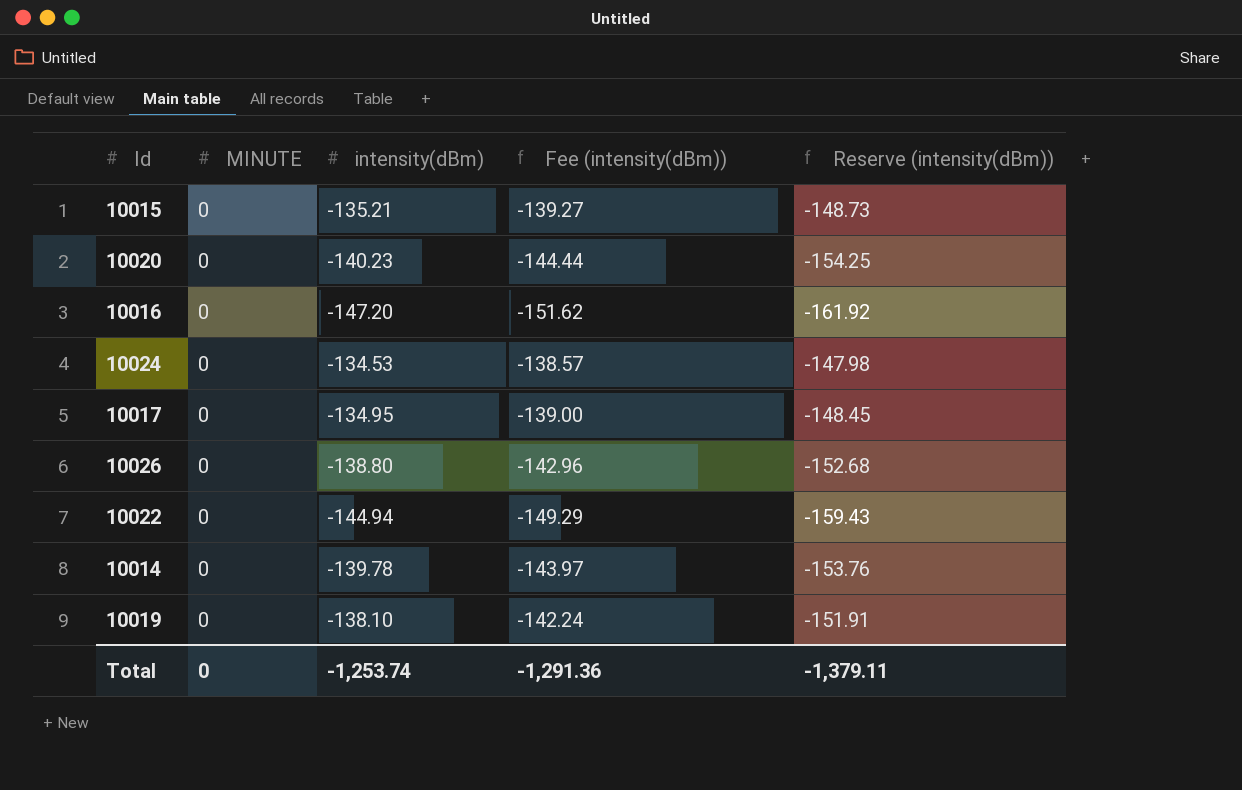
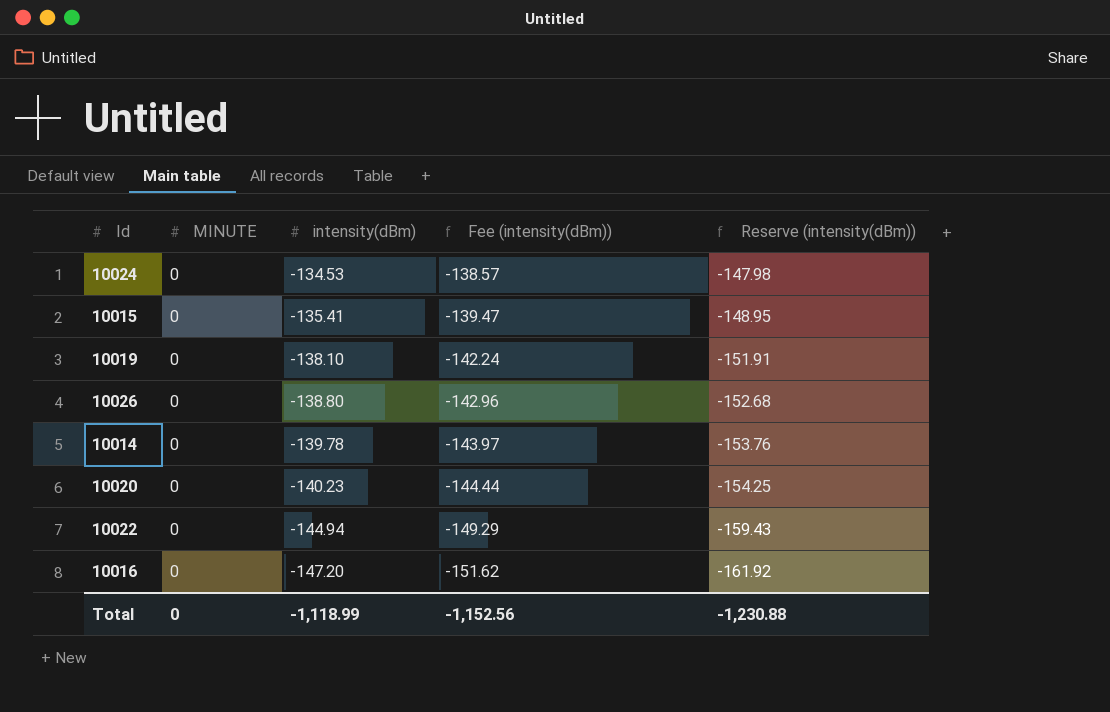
row order: none -> intensity(dBm) descending
row 10017: 0 | -134.95 | -139.00 | -148.45 -> none
10015 | intensity(dBm): -135.21 -> -135.41
10015 | Fee (intensity(dBm)): -139.27 -> -139.47
10015 | Reserve (intensity(dBm)): -148.73 -> -148.95
Total | intensity(dBm): -1,253.74 -> -1,118.99
Total | Fee (intensity(dBm)): -1,291.36 -> -1,152.56
Total | Reserve (intensity(dBm)): -1,379.11 -> -1,230.88

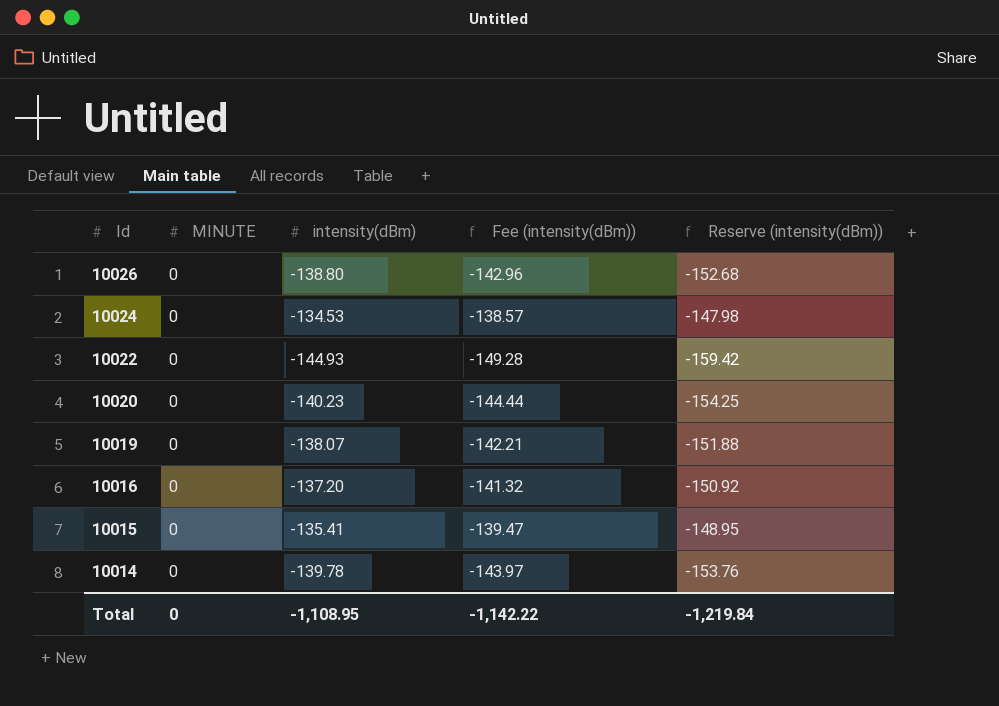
row order: intensity(dBm) descending -> Id descending
10022 | intensity(dBm): -144.94 -> -144.93
10022 | Fee (intensity(dBm)): -149.29 -> -149.28
10022 | Reserve (intensity(dBm)): -159.43 -> -159.42
10019 | intensity(dBm): -138.10 -> -138.07
10019 | Fee (intensity(dBm)): -142.24 -> -142.21
10019 | Reserve (intensity(dBm)): -151.91 -> -151.88
10016 | intensity(dBm): -147.20 -> -137.20
10016 | Fee (intensity(dBm)): -151.62 -> -141.32
10016 | Reserve (intensity(dBm)): -161.92 -> -150.92
Total | intensity(dBm): -1,118.99 -> -1,108.95
Total | Fee (intensity(dBm)): -1,152.56 -> -1,142.22
Total | Reserve (intensity(dBm)): -1,230.88 -> -1,219.84

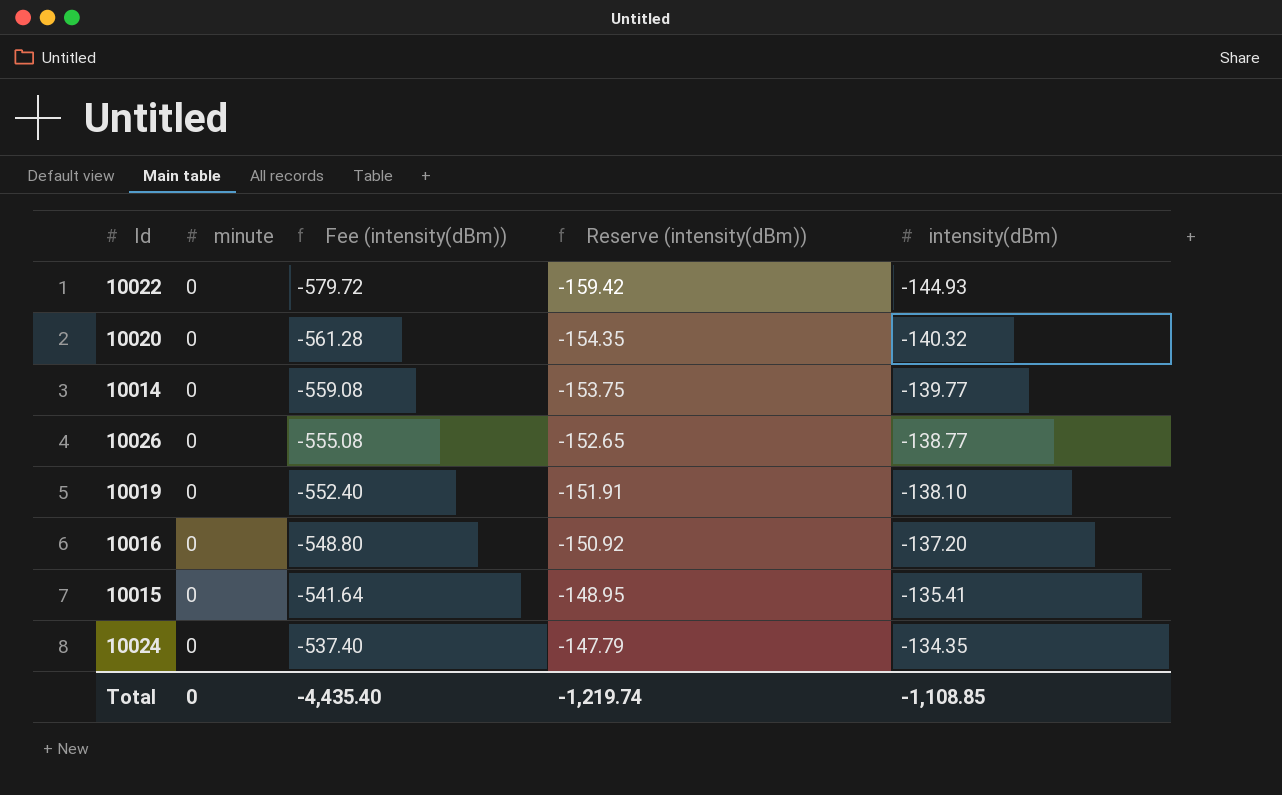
row order: Id descending -> Fee (intensity(dBm)) ascending
column name: MINUTE -> minute
column Fee (intensity(dBm)) | formula: [intensity(dBm)] * 1.03 -> [intensity(dBm)] * 4
column intensity(dBm) | position: 3 -> 5
10020 | Reserve (intensity(dBm)): -154.25 -> -154.35
10020 | intensity(dBm): -140.23 -> -140.32
10014 | Reserve (intensity(dBm)): -153.76 -> -153.75
10014 | intensity(dBm): -139.78 -> -139.77
10026 | Reserve (intensity(dBm)): -152.68 -> -152.65
10026 | intensity(dBm): -138.80 -> -138.77
10019 | Reserve (intensity(dBm)): -151.88 -> -151.91
10019 | intensity(dBm): -138.07 -> -138.10
10024 | Reserve (intensity(dBm)): -147.98 -> -147.79
10024 | intensity(dBm): -134.53 -> -134.35
Total | Fee (intensity(dBm)): -1,142.22 -> -4,435.40
Total | Reserve (intensity(dBm)): -1,219.84 -> -1,219.74
Total | intensity(dBm): -1,108.95 -> -1,108.85

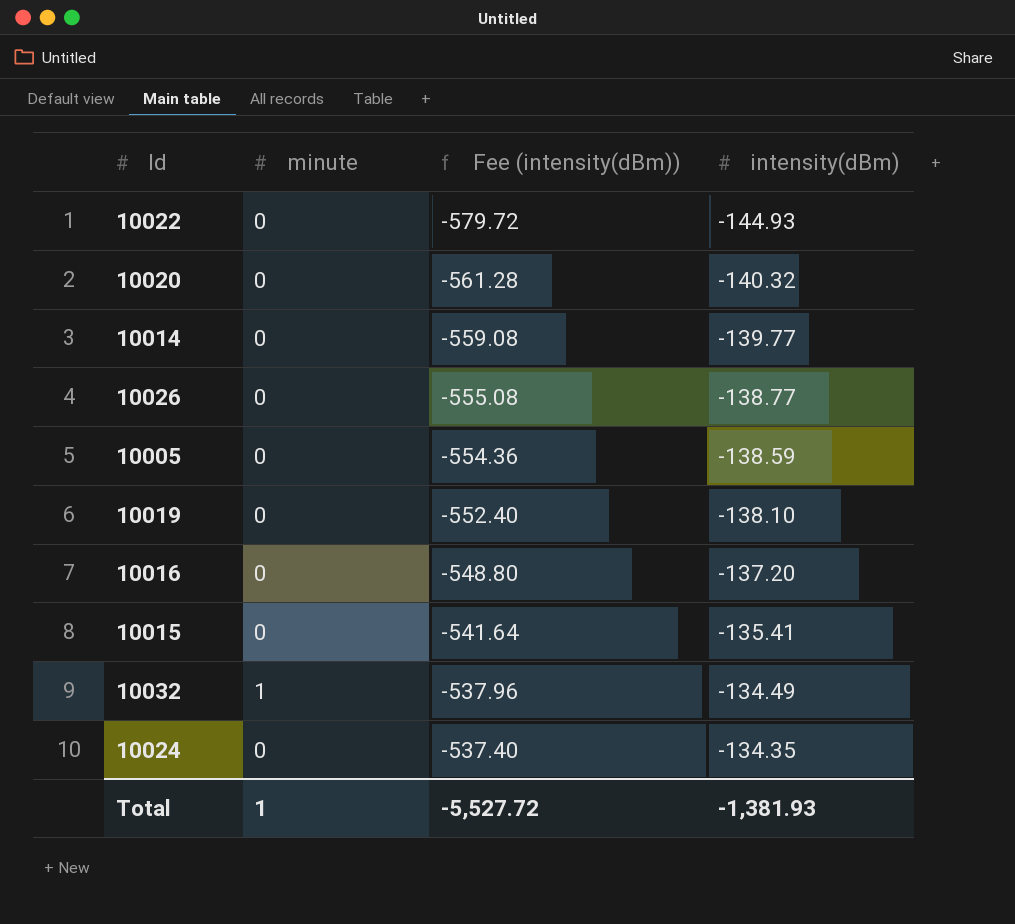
column Reserve (intensity(dBm)) | formula: [intensity(dBm)] * 1.1 -> none
row 10005: none -> 0 | -554.36 | -138.59
row 10032: none -> 1 | -537.96 | -134.49
Total | minute: 0 -> 1
Total | Fee (intensity(dBm)): -4,435.40 -> -5,527.72
Total | intensity(dBm): -1,108.85 -> -1,381.93

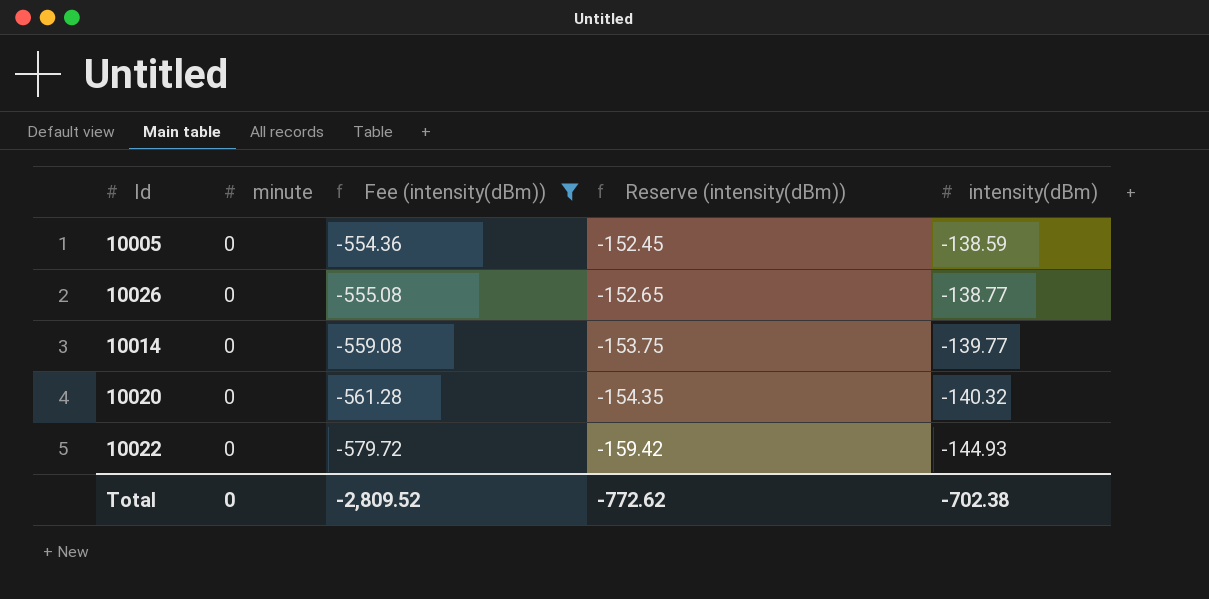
filter: none -> Fee (intensity(dBm)) <= -554.36
row order: Fee (intensity(dBm)) ascending -> Fee (intensity(dBm)) descending
column Reserve (intensity(dBm)) | formula: none -> [intensity(dBm)] * 1.1
Total | minute: 1 -> 0
Total | Fee (intensity(dBm)): -5,527.72 -> -2,809.52
Total | intensity(dBm): -1,381.93 -> -702.38

